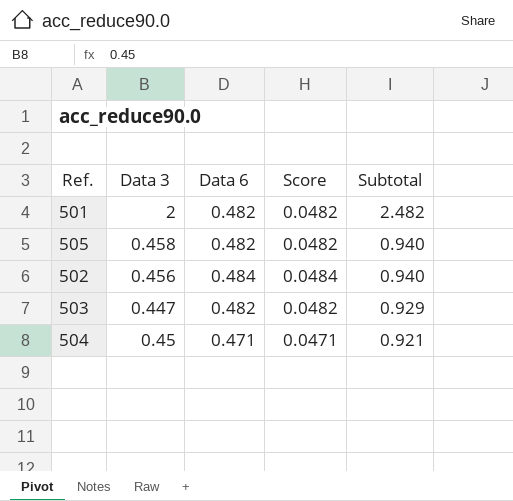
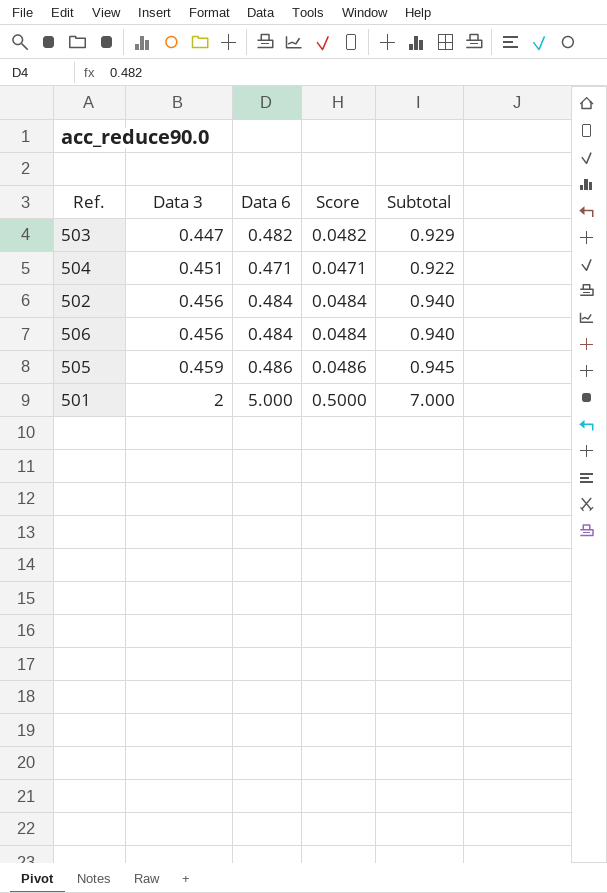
row order: Subtotal descending -> Data 3 ascending
504 | Data 3: 0.45 -> 0.451
504 | Subtotal: 0.921 -> 0.922
row 506: none -> 0.456 | 0.484 | 0.0484 | 0.940
505 | Data 3: 0.458 -> 0.459
505 | Data 6: 0.482 -> 0.486
505 | Score: 0.0482 -> 0.0486
505 | Subtotal: 0.940 -> 0.945
501 | Data 6: 0.482 -> 5.000
501 | Score: 0.0482 -> 0.5000
501 | Subtotal: 2.482 -> 7.000

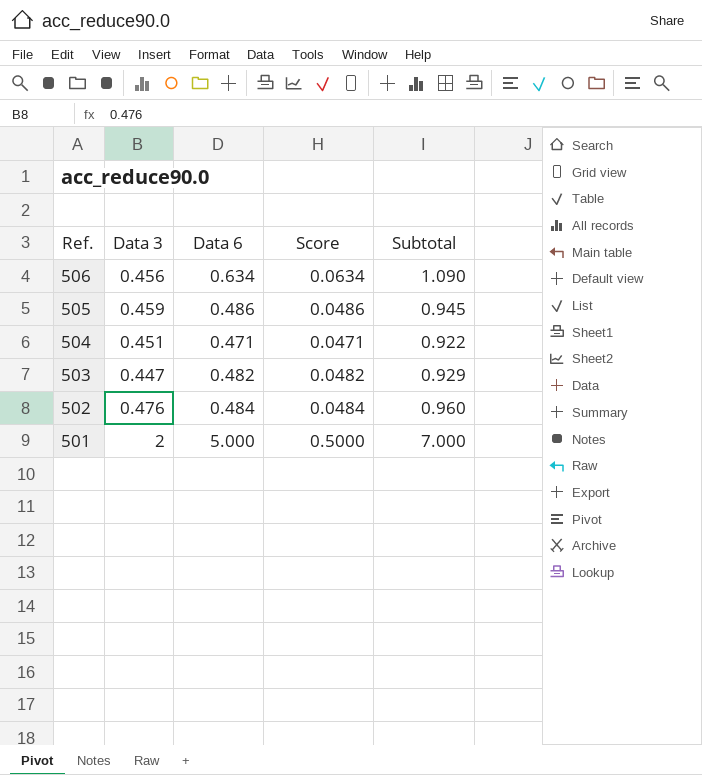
row order: Data 3 ascending -> Ref. descending
506 | Data 6: 0.484 -> 0.634
506 | Score: 0.0484 -> 0.0634
506 | Subtotal: 0.940 -> 1.090
502 | Data 3: 0.456 -> 0.476
502 | Subtotal: 0.940 -> 0.960

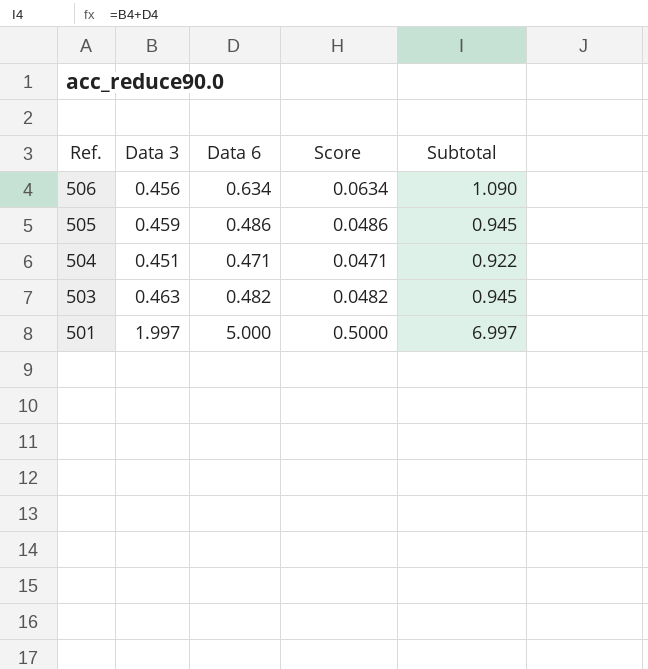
row 502: 0.476 | 0.484 | 0.0484 | 0.960 -> none
503 | Data 3: 0.447 -> 0.463
503 | Subtotal: 0.929 -> 0.945
501 | Data 3: 2 -> 1.997
501 | Subtotal: 7.000 -> 6.997

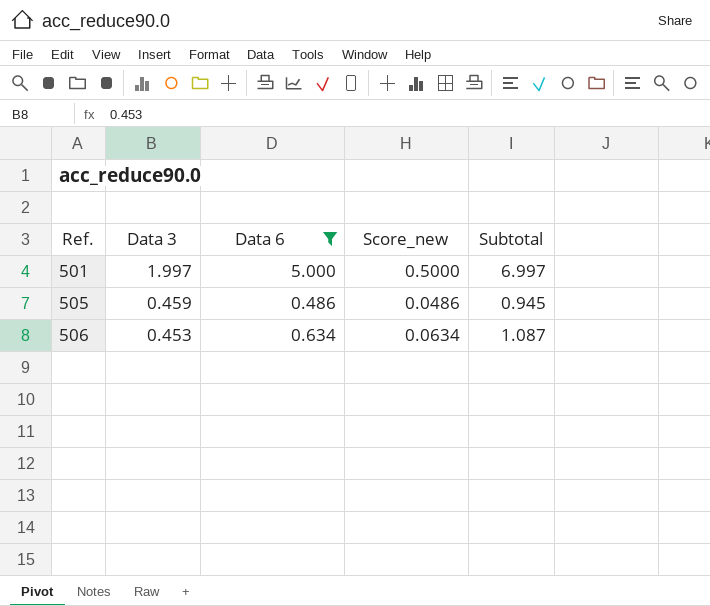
filter: none -> Data 6 >= 0.486
row order: Ref. descending -> Ref. ascending
column name: Score -> Score_new
506 | Data 3: 0.456 -> 0.453
506 | Subtotal: 1.090 -> 1.087

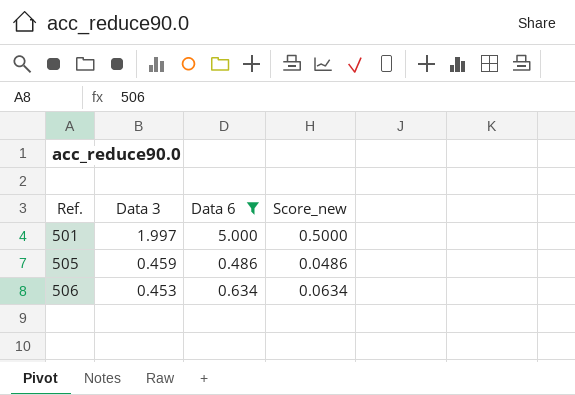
column Subtotal | formula: [Data 3] + [Data 6] -> none

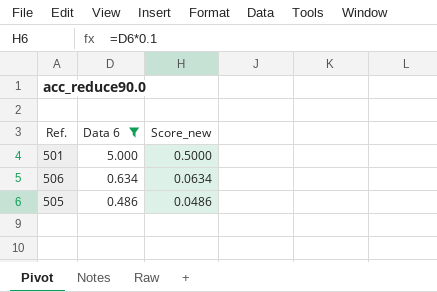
row order: Ref. ascending -> Data 6 descending
column Data 3 | position: 2 -> none

